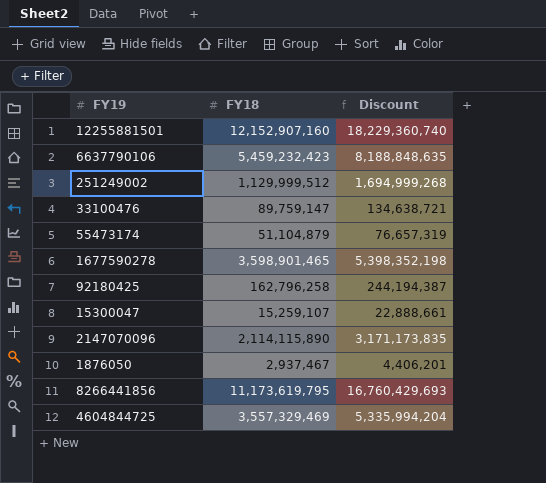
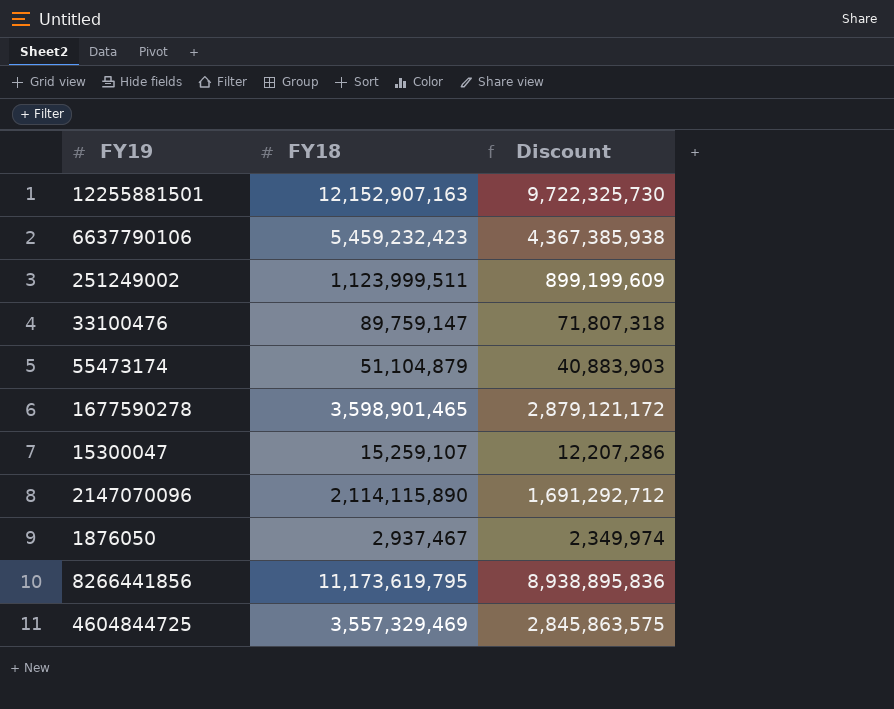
column Discount | formula: [FY18] * 1.5 -> [FY18] * 0.8
row 92180425: 162,796,258 | 244,194,387 -> none
12255881501 | FY18: 12,152,907,160 -> 12,152,907,163
251249002 | FY18: 1,129,999,512 -> 1,123,999,511

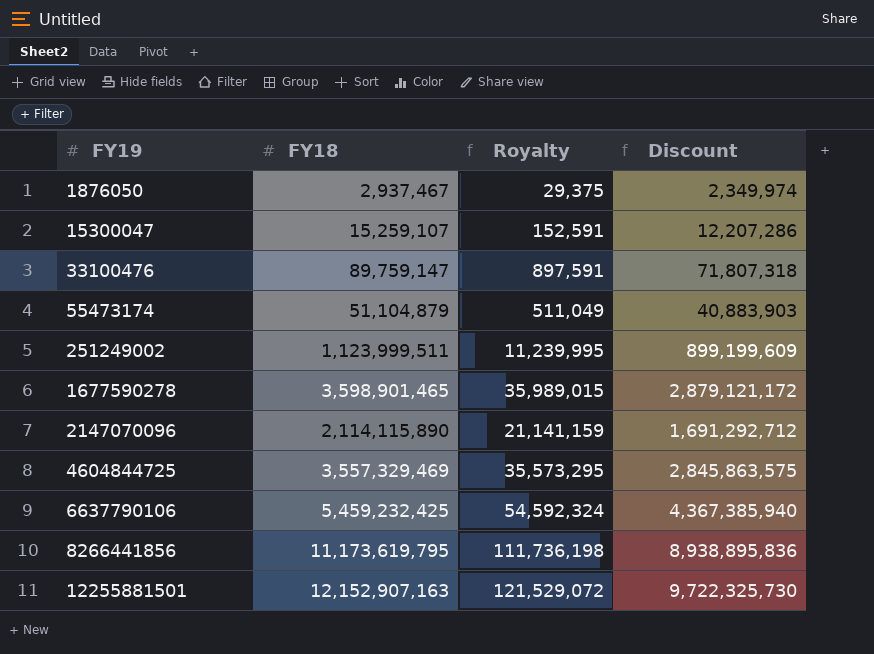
row order: none -> FY19 ascending
column Royalty | formula: none -> [FY18] * 0.01
6637790106 | FY18: 5,459,232,423 -> 5,459,232,425
6637790106 | Discount: 4,367,385,938 -> 4,367,385,940

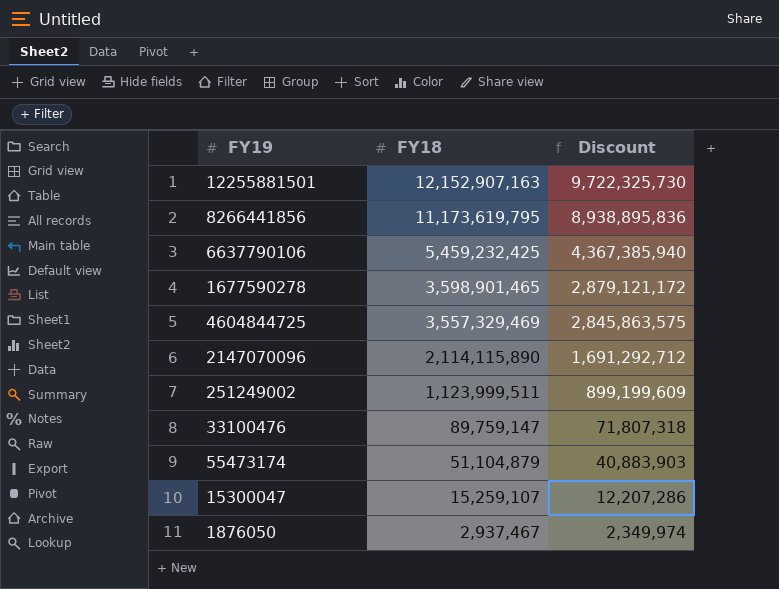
row order: FY19 ascending -> FY18 descending
column Royalty | formula: [FY18] * 0.01 -> none

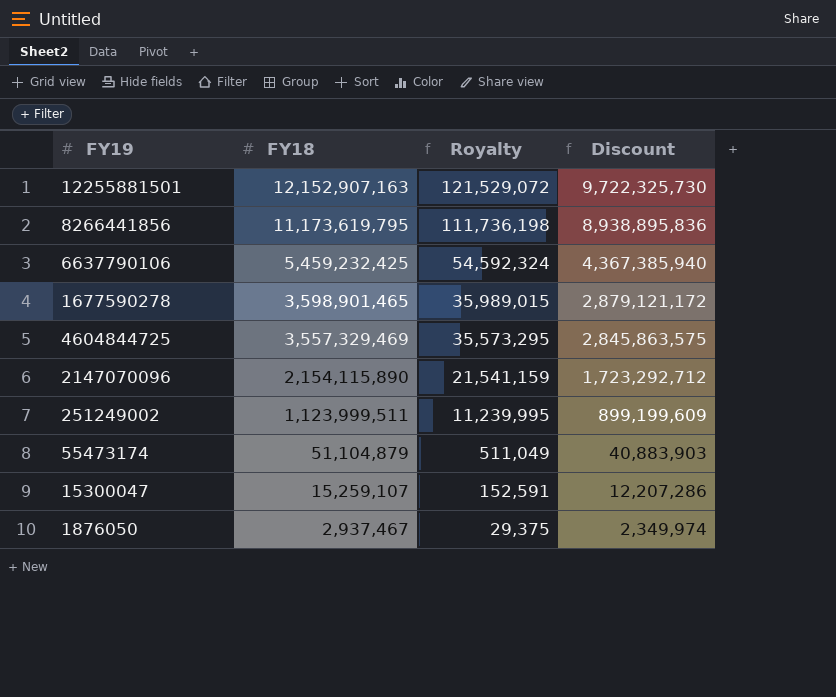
column Royalty | formula: none -> [FY18] * 0.01
row 33100476: 89,759,147 | 71,807,318 -> none
2147070096 | FY18: 2,114,115,890 -> 2,154,115,890
2147070096 | Discount: 1,691,292,712 -> 1,723,292,712

